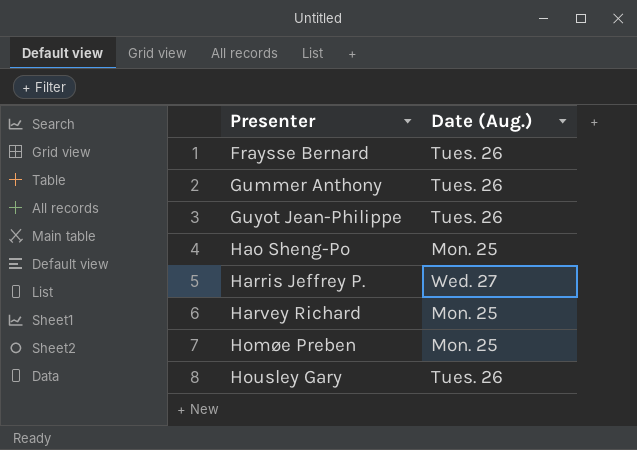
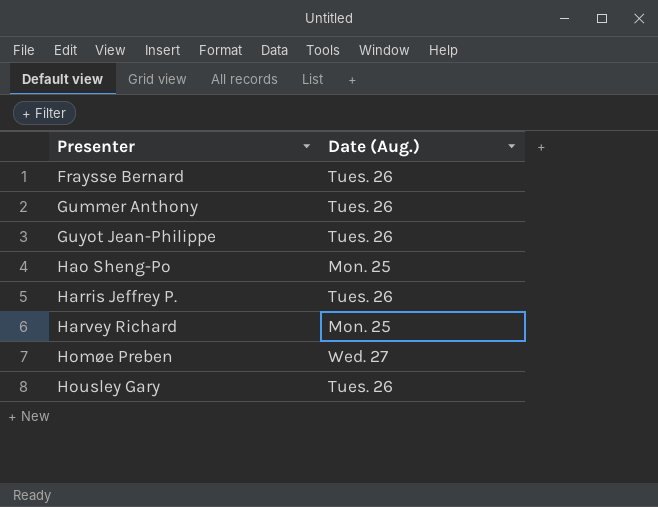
Harris Jeffrey P. | Date (Aug.): Wed. 27 -> Tues. 26
Homøe Preben | Date (Aug.): Mon. 25 -> Wed. 27

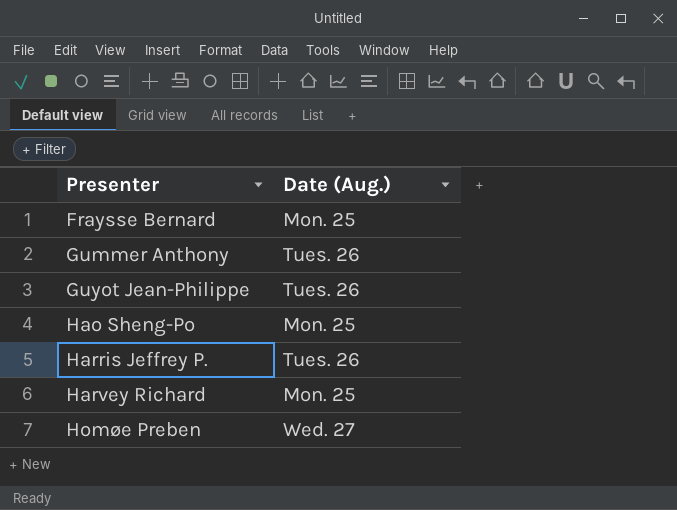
row Housley Gary: Tues. 26 -> none
Fraysse Bernard | Date (Aug.): Tues. 26 -> Mon. 25

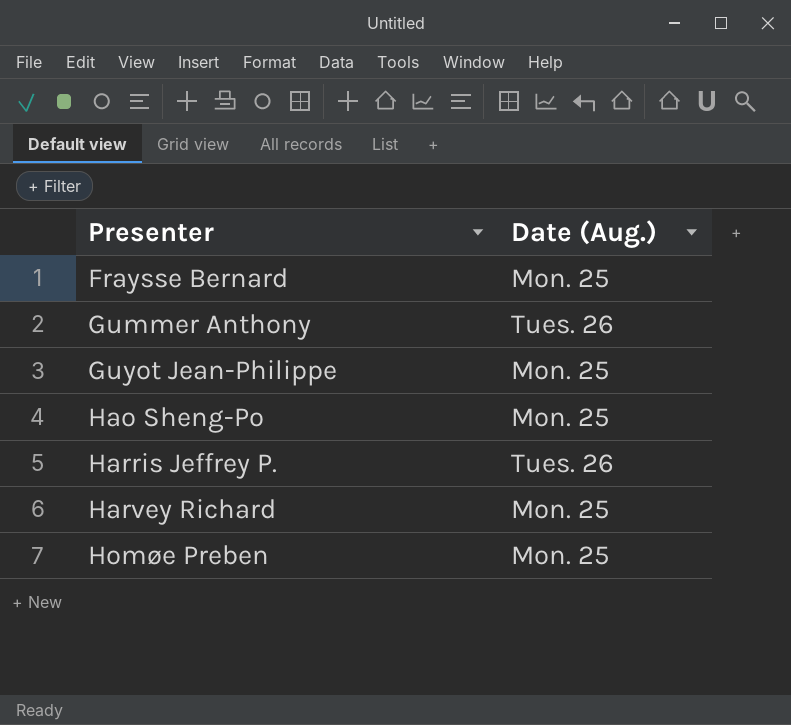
Guyot Jean-Philippe | Date (Aug.): Tues. 26 -> Mon. 25
Homøe Preben | Date (Aug.): Wed. 27 -> Mon. 25

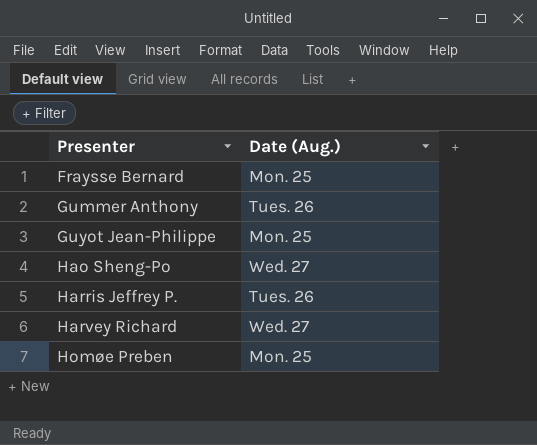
Hao Sheng-Po | Date (Aug.): Mon. 25 -> Wed. 27
Harvey Richard | Date (Aug.): Mon. 25 -> Wed. 27

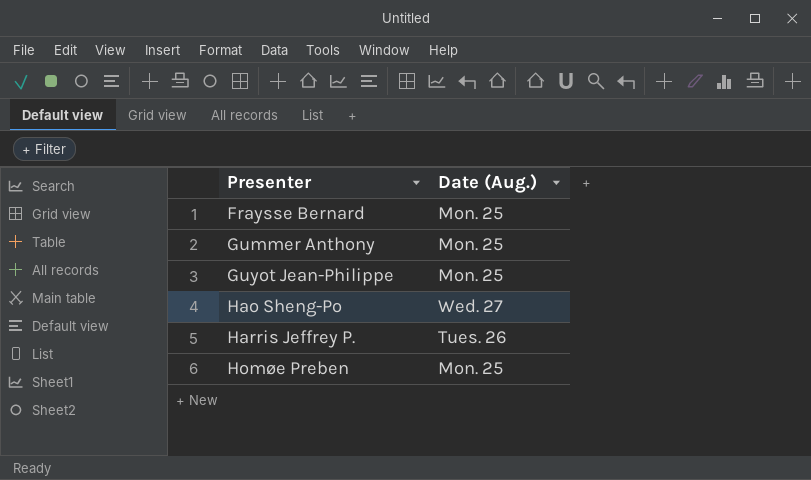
row Harvey Richard: Wed. 27 -> none
Gummer Anthony | Date (Aug.): Tues. 26 -> Mon. 25

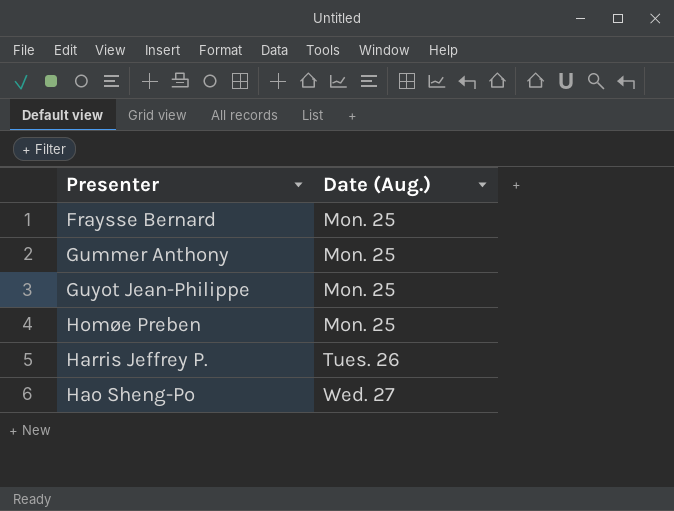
row order: Presenter ascending -> Date (Aug.) ascending

